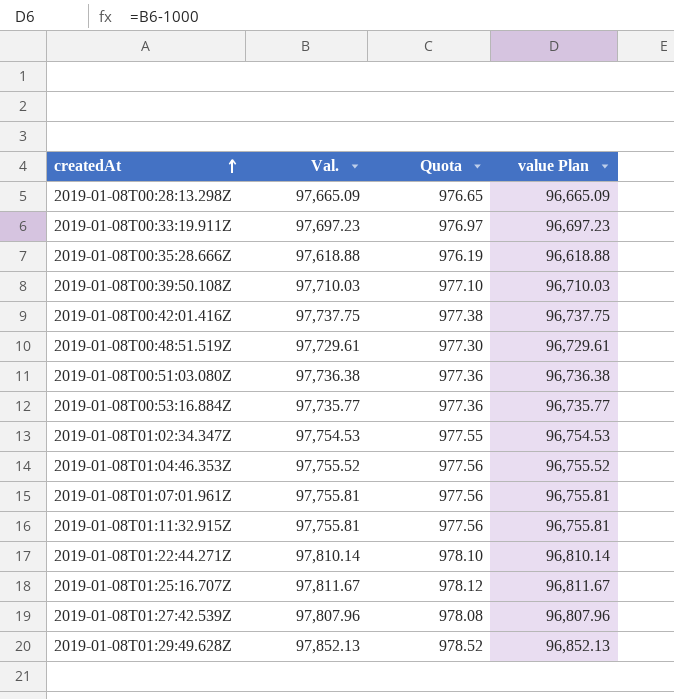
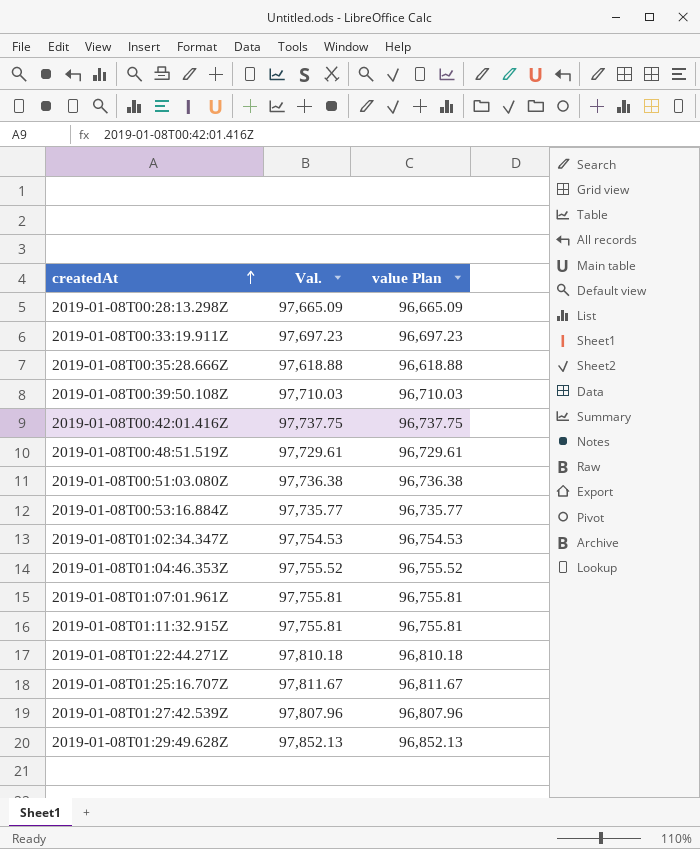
column Quota | formula: [Val.] * 0.01 -> none
2019-01-08T01:22:44.271Z | Val.: 97,810.14 -> 97,810.18
2019-01-08T01:22:44.271Z | value Plan: 96,810.14 -> 96,810.18

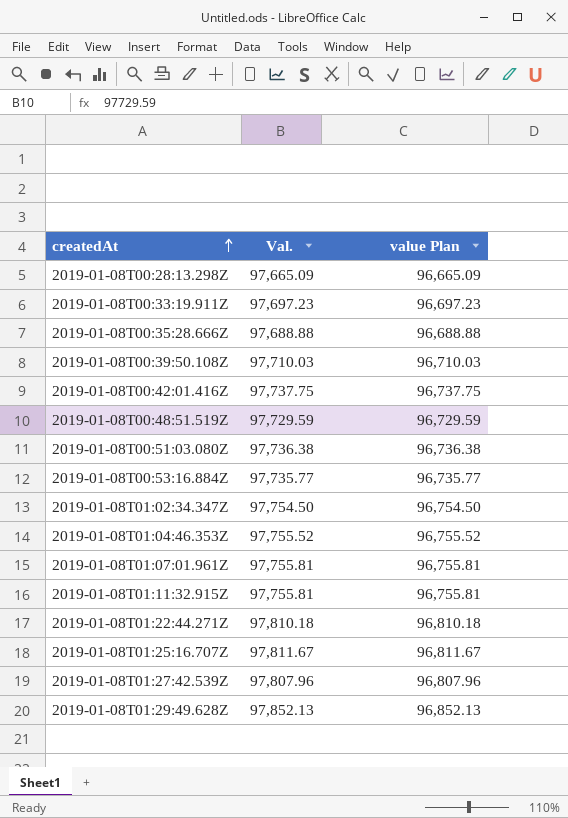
2019-01-08T00:35:28.666Z | Val.: 97,618.88 -> 97,688.88
2019-01-08T00:35:28.666Z | value Plan: 96,618.88 -> 96,688.88
2019-01-08T00:48:51.519Z | Val.: 97,729.61 -> 97,729.59
2019-01-08T00:48:51.519Z | value Plan: 96,729.61 -> 96,729.59
2019-01-08T01:02:34.347Z | Val.: 97,754.53 -> 97,754.50
2019-01-08T01:02:34.347Z | value Plan: 96,754.53 -> 96,754.50

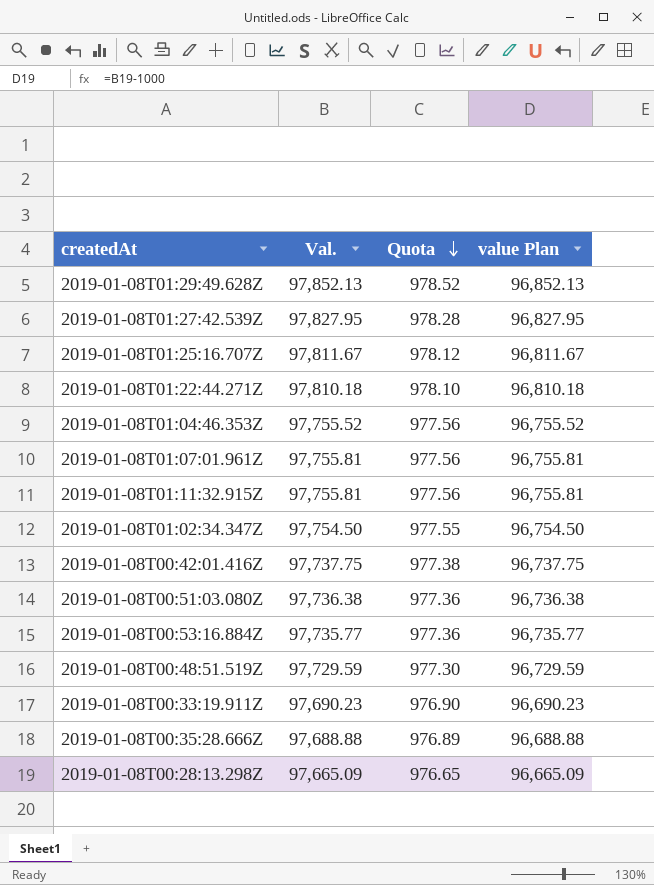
row order: createdAt ascending -> Quota descending
column Quota | formula: none -> [Val.] * 0.01
row 2019-01-08T00:39:50.108Z: 97,710.03 | 96,710.03 -> none
2019-01-08T01:27:42.539Z | Val.: 97,807.96 -> 97,827.95
2019-01-08T01:27:42.539Z | value Plan: 96,807.96 -> 96,827.95
2019-01-08T00:33:19.911Z | Val.: 97,697.23 -> 97,690.23
2019-01-08T00:33:19.911Z | value Plan: 96,697.23 -> 96,690.23

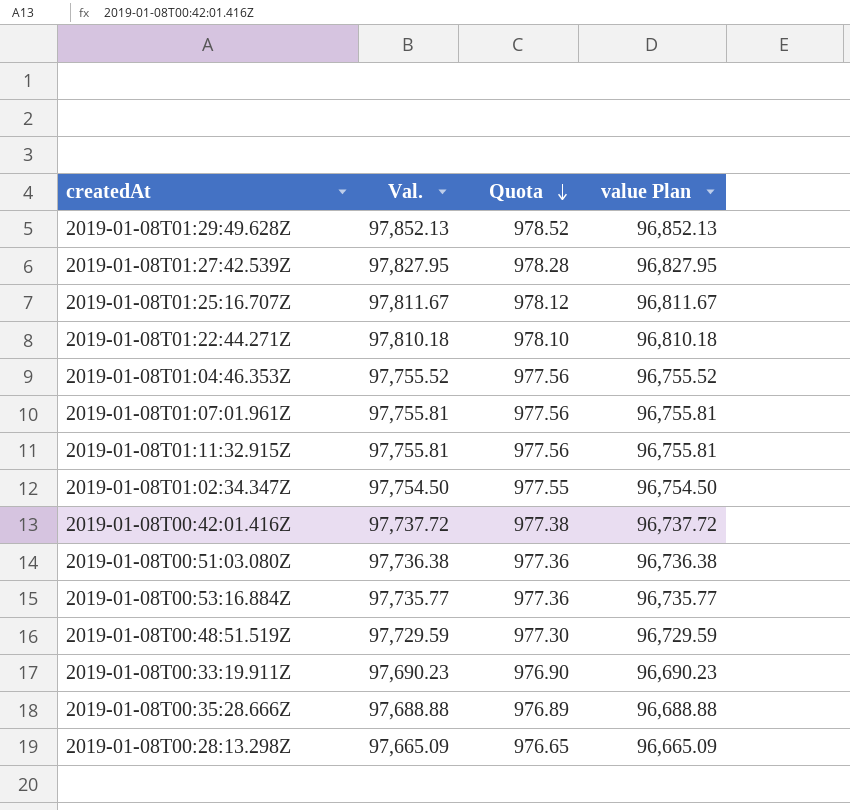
2019-01-08T00:42:01.416Z | Val.: 97,737.75 -> 97,737.72
2019-01-08T00:42:01.416Z | value Plan: 96,737.75 -> 96,737.72

